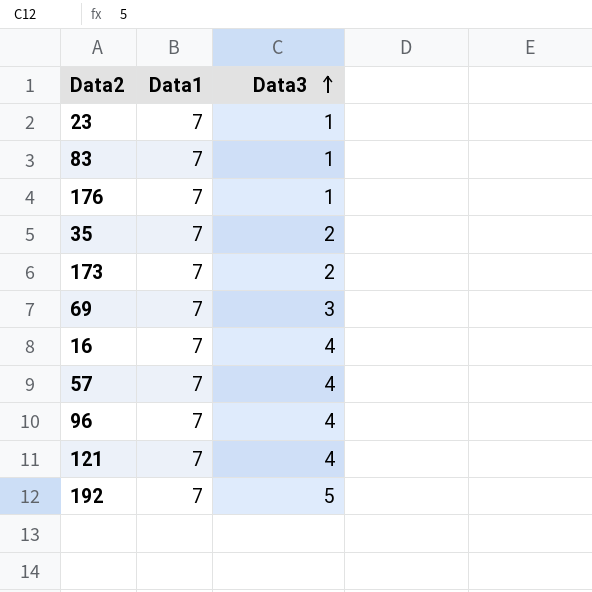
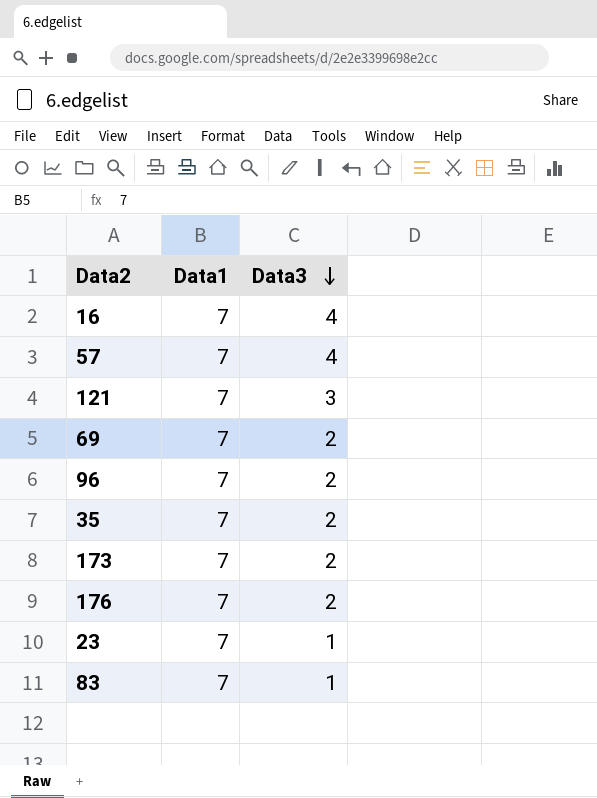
row order: Data3 ascending -> Data3 descending
row 192: 7 | 5 -> none
121 | Data3: 4 -> 3
69 | Data3: 3 -> 2
96 | Data3: 4 -> 2
176 | Data3: 1 -> 2

